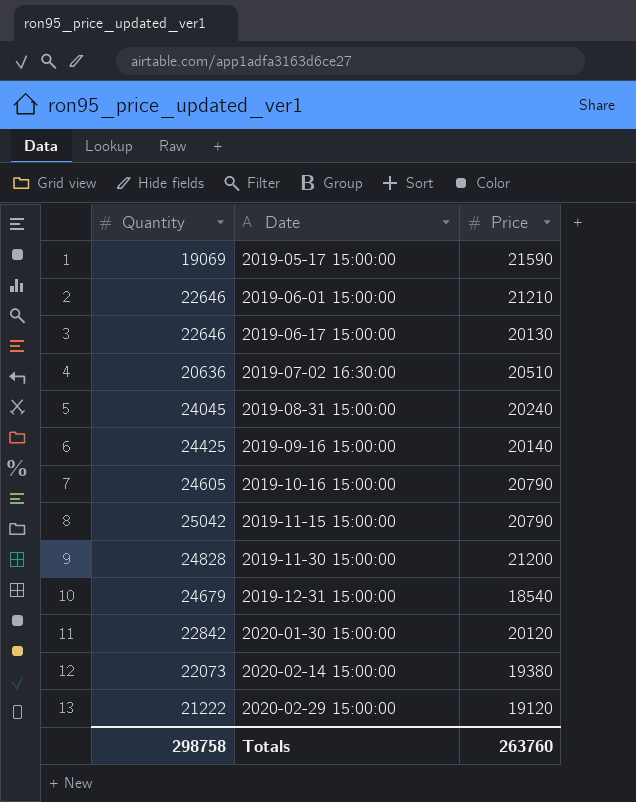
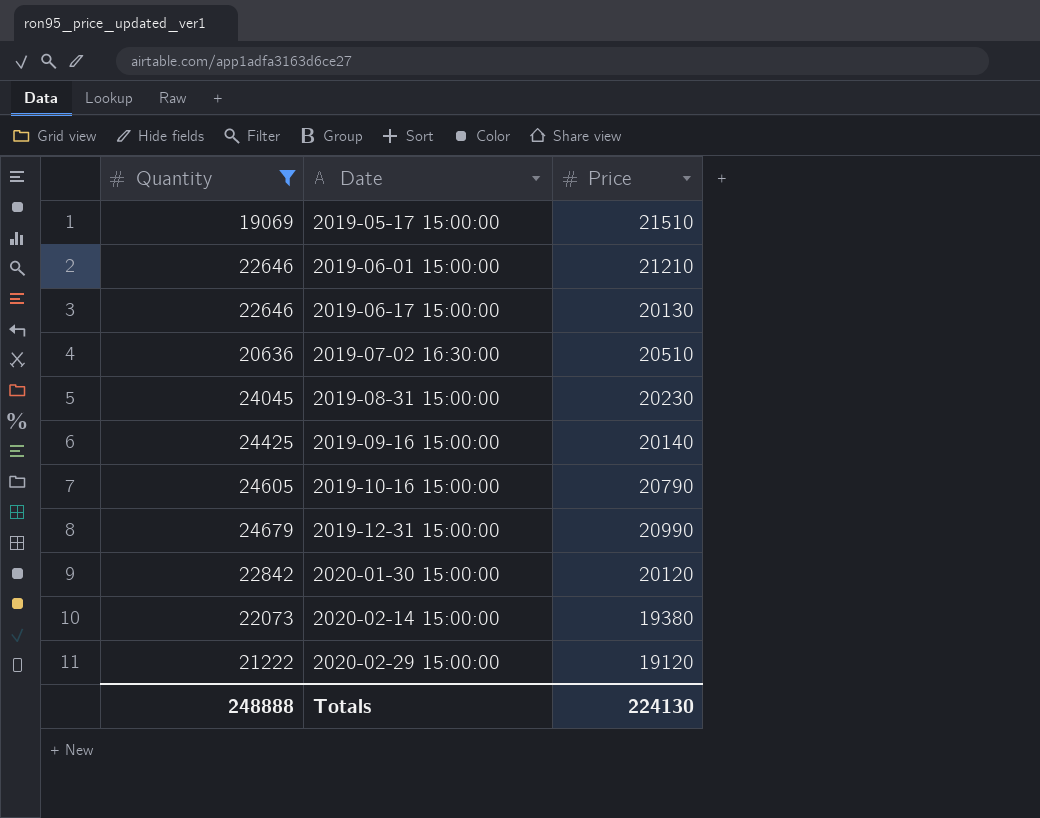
filter: none -> Quantity <= 24679
2019-05-17 15:00:00 | Price: 21590 -> 21510
2019-08-31 15:00:00 | Price: 20240 -> 20230
2019-12-31 15:00:00 | Price: 18540 -> 20990
Totals | Quantity: 298758 -> 248888
Totals | Price: 263760 -> 224130

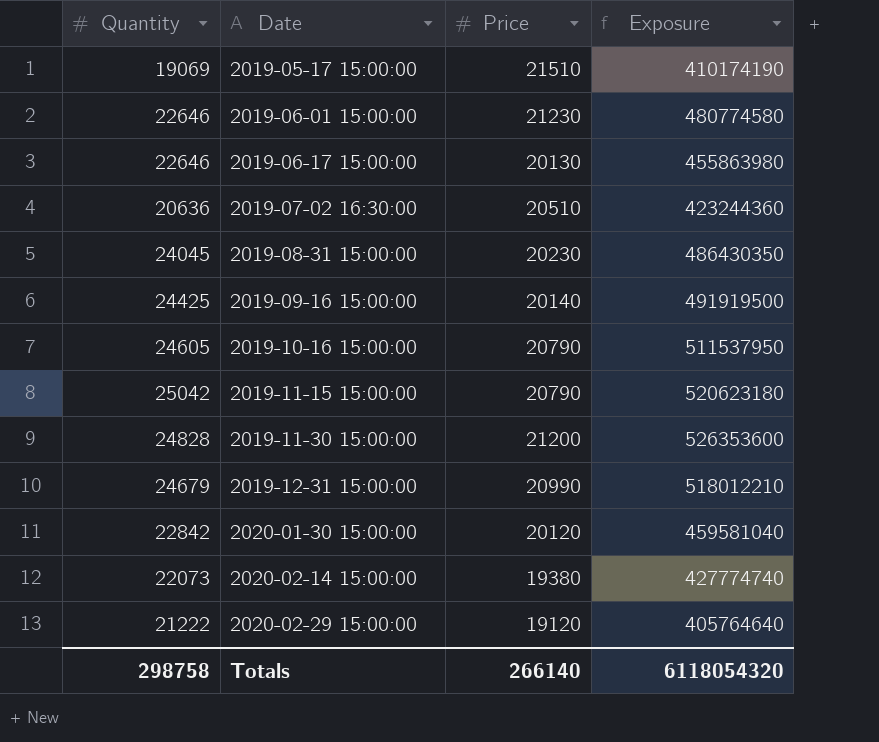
filter: Quantity <= 24679 -> none
column Exposure | formula: none -> [Quantity] * [Price]
2019-06-01 15:00:00 | Price: 21210 -> 21230
Totals | Quantity: 248888 -> 298758
Totals | Price: 224130 -> 266140

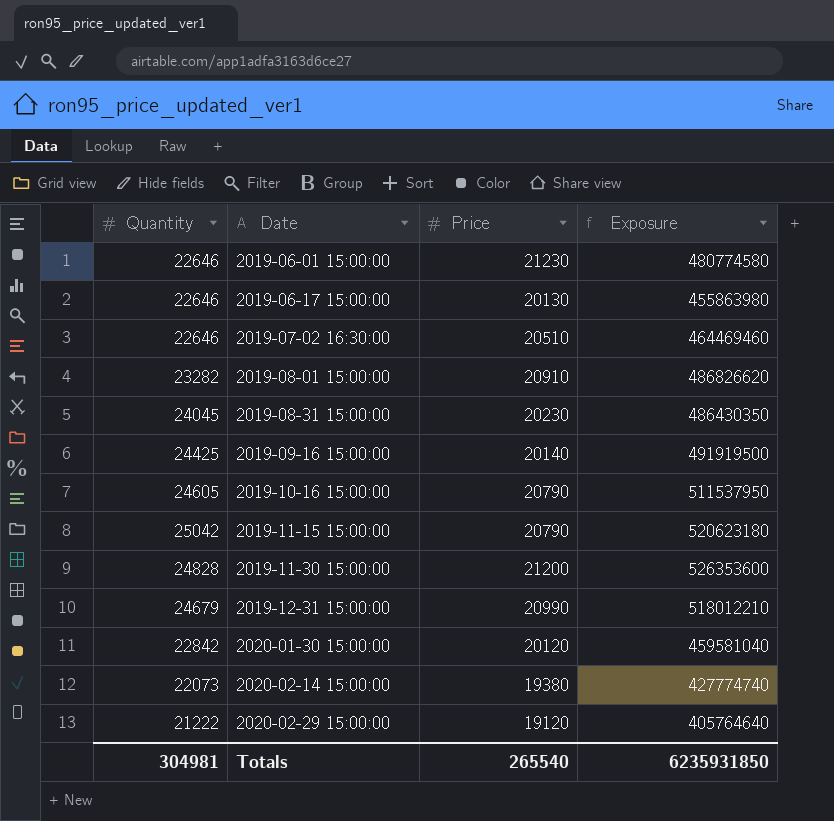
row 2019-05-17 15:00:00: 19069 | 21510 | 410174190 -> none
2019-07-02 16:30:00 | Quantity: 20636 -> 22646
2019-07-02 16:30:00 | Exposure: 423244360 -> 464469460
row 2019-08-01 15:00:00: none -> 23282 | 20910 | 486826620
Totals | Quantity: 298758 -> 304981
Totals | Price: 266140 -> 265540
Totals | Exposure: 6118054320 -> 6235931850

